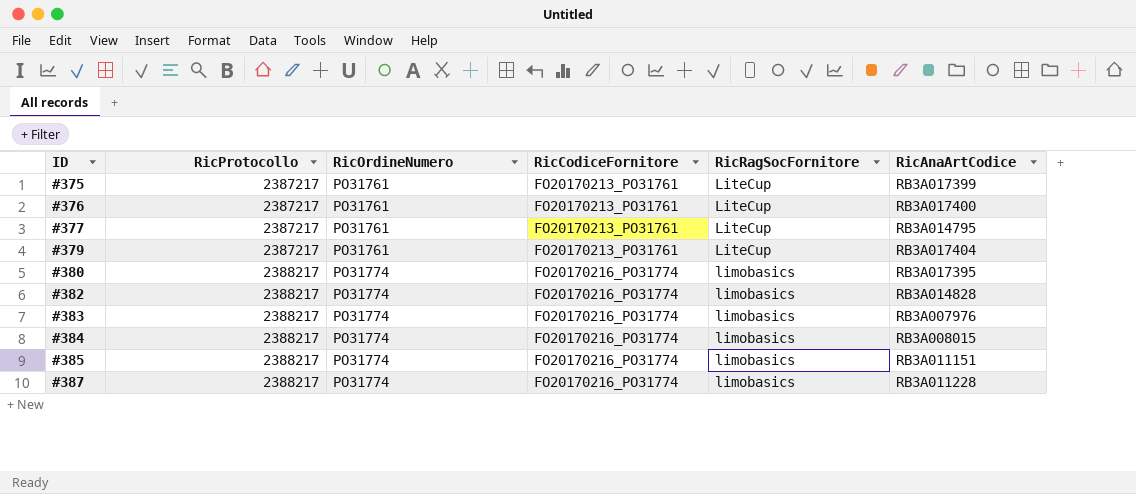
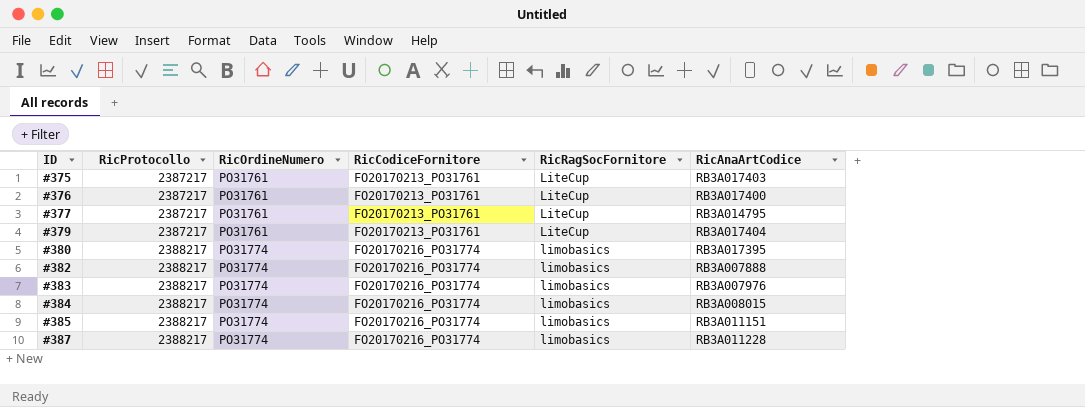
#375 | RicAnaArtCodice: RB3A017399 -> RB3A017403
#382 | RicAnaArtCodice: RB3A014828 -> RB3A007888

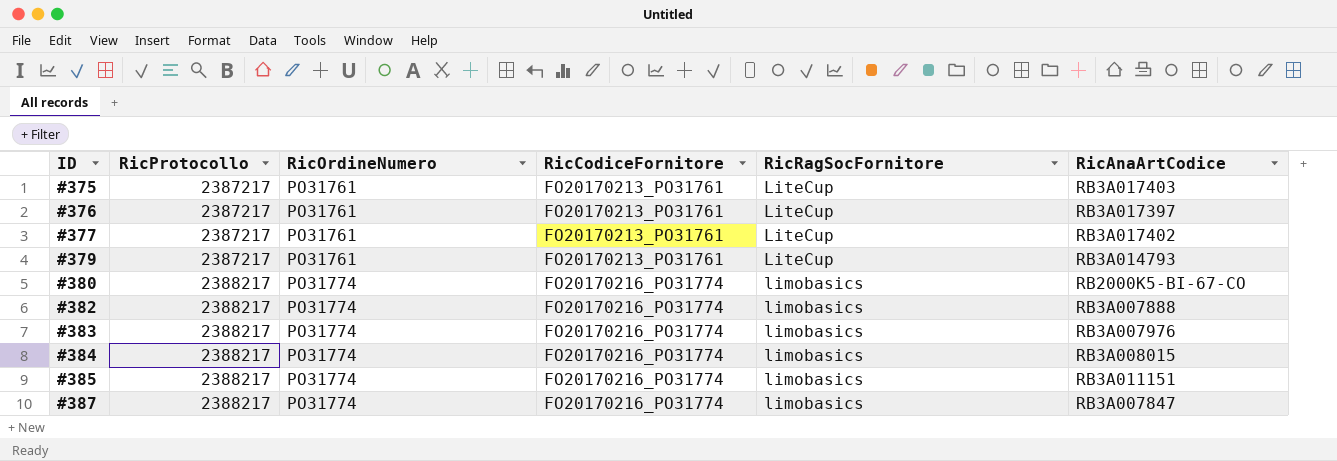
#376 | RicAnaArtCodice: RB3A017400 -> RB3A017397
#377 | RicAnaArtCodice: RB3A014795 -> RB3A017402
#379 | RicAnaArtCodice: RB3A017404 -> RB3A014793
#380 | RicAnaArtCodice: RB3A017395 -> RB2000K5-BI-67-CO
#387 | RicAnaArtCodice: RB3A011228 -> RB3A007847

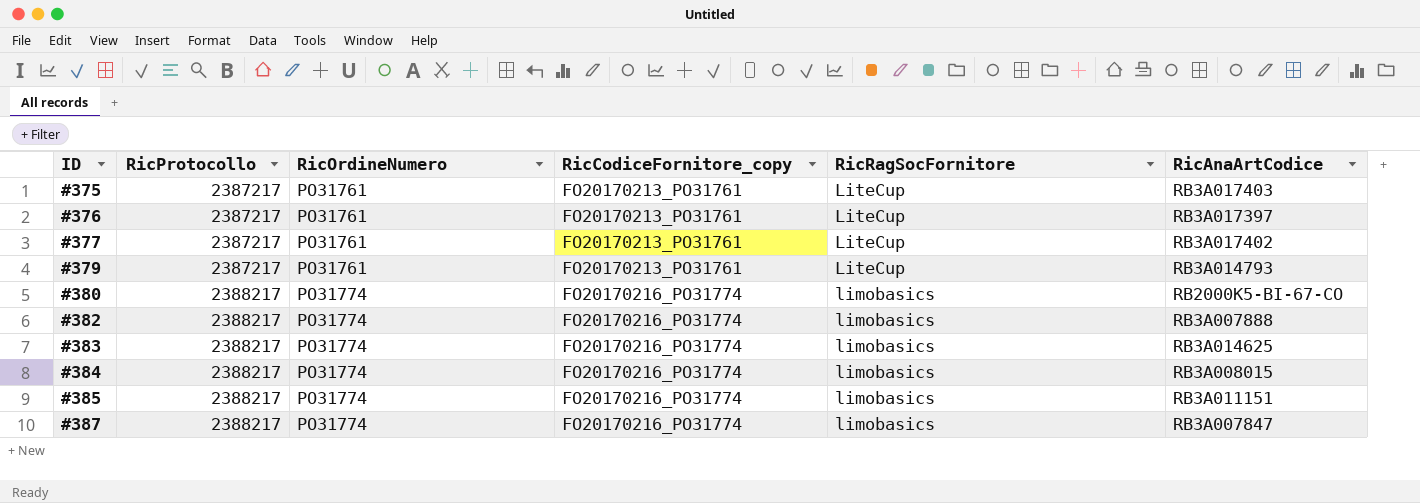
column name: RicCodiceFornitore -> RicCodiceFornitore_copy
#383 | RicAnaArtCodice: RB3A007976 -> RB3A014625

